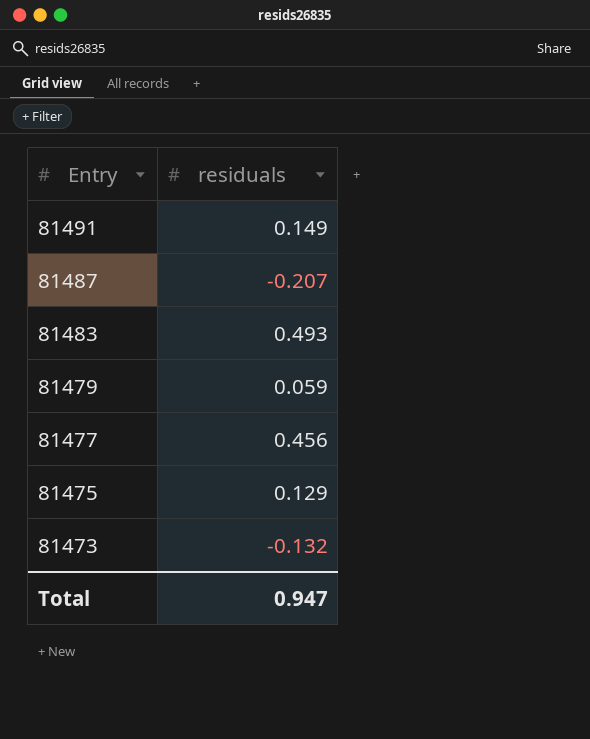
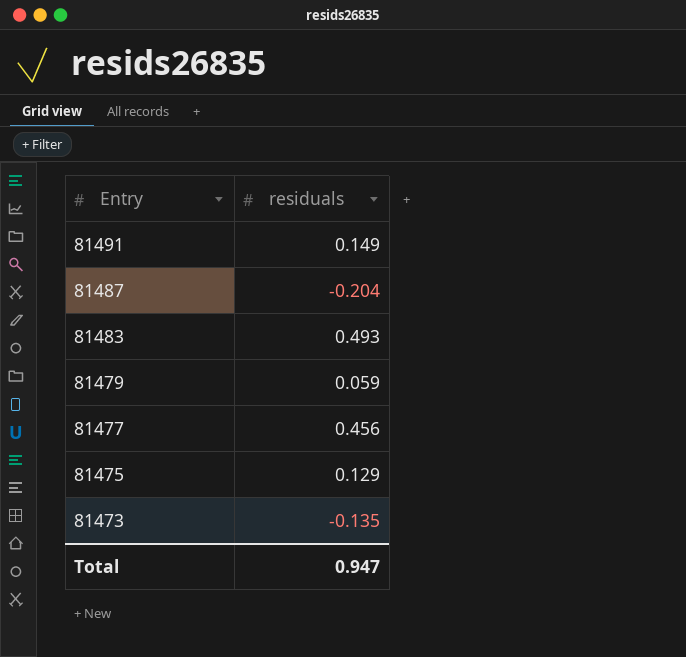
81487 | residuals: -0.207 -> -0.204
81473 | residuals: -0.132 -> -0.135

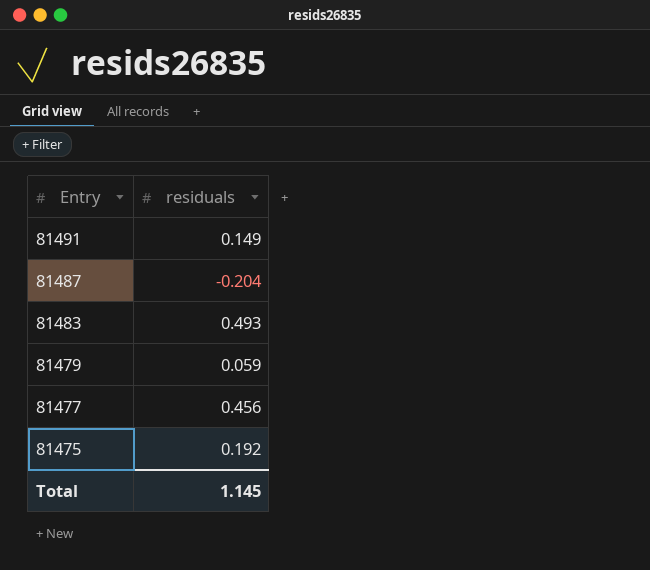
row 81473: -0.135 -> none
81475 | residuals: 0.129 -> 0.192
Total | residuals: 0.947 -> 1.145

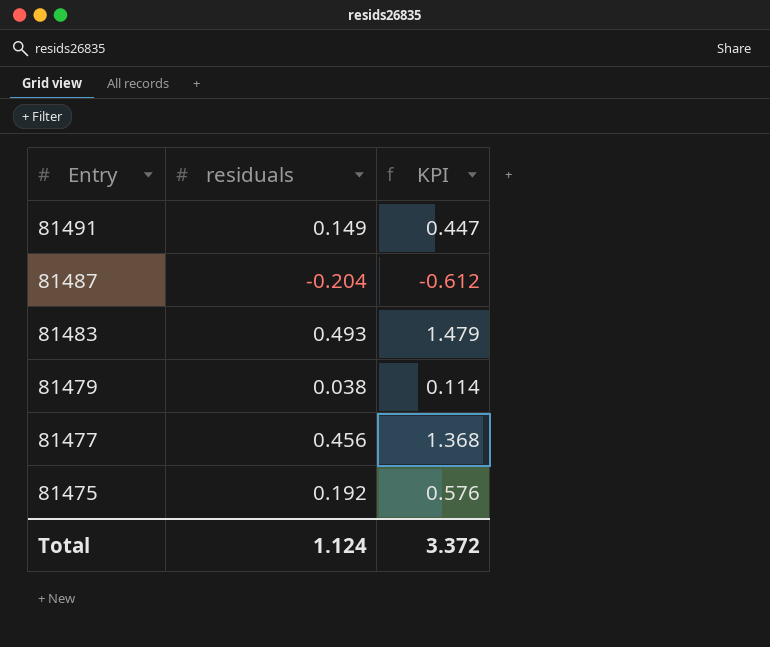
column KPI | formula: none -> [residuals] * 3
81479 | residuals: 0.059 -> 0.038
Total | residuals: 1.145 -> 1.124

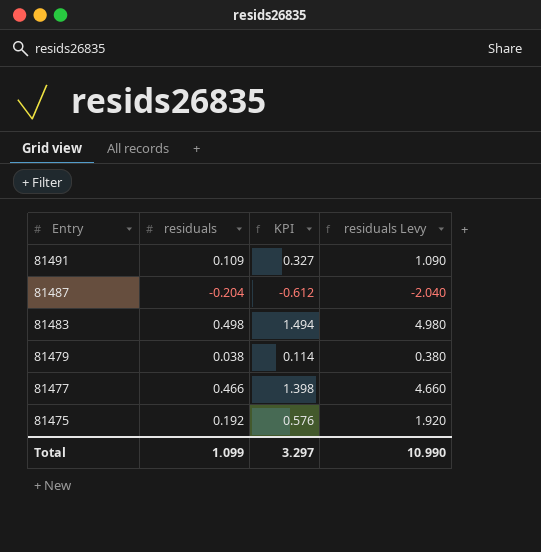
column residuals Levy | formula: none -> [residuals] * 10
81491 | residuals: 0.149 -> 0.109
81491 | KPI: 0.447 -> 0.327
81483 | residuals: 0.493 -> 0.498
81483 | KPI: 1.479 -> 1.494
81477 | residuals: 0.456 -> 0.466
81477 | KPI: 1.368 -> 1.398
Total | residuals: 1.124 -> 1.099
Total | KPI: 3.372 -> 3.297

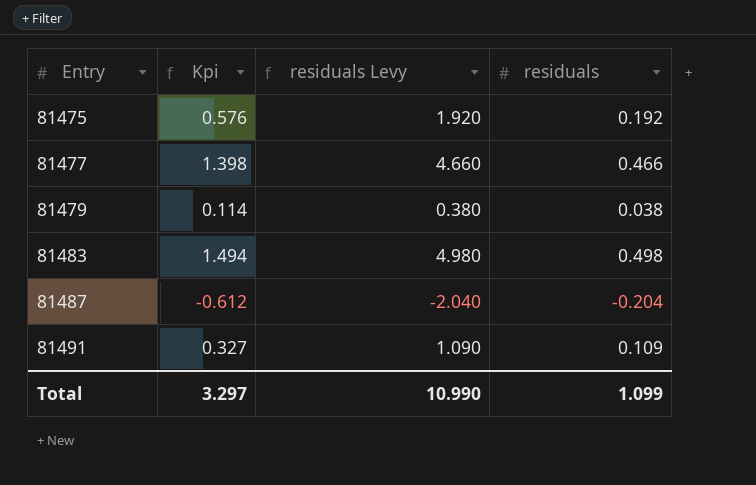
row order: Entry descending -> Entry ascending
column name: KPI -> Kpi
column residuals | position: 2 -> 4

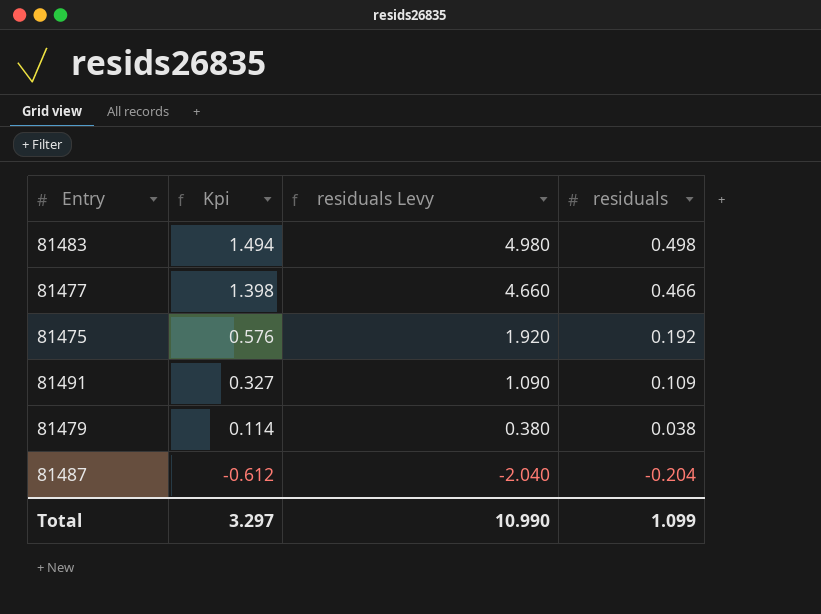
row order: Entry ascending -> Kpi descending

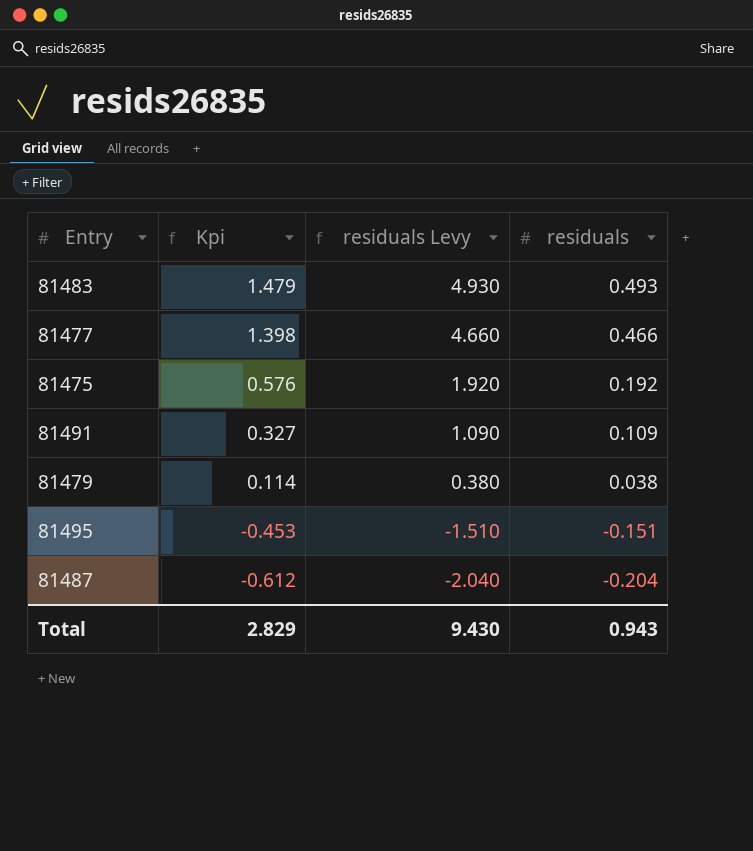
81483 | Kpi: 1.494 -> 1.479
81483 | residuals Levy: 4.980 -> 4.930
81483 | residuals: 0.498 -> 0.493
row 81495: none -> -0.453 | -1.510 | -0.151
Total | Kpi: 3.297 -> 2.829
Total | residuals Levy: 10.990 -> 9.430
Total | residuals: 1.099 -> 0.943

